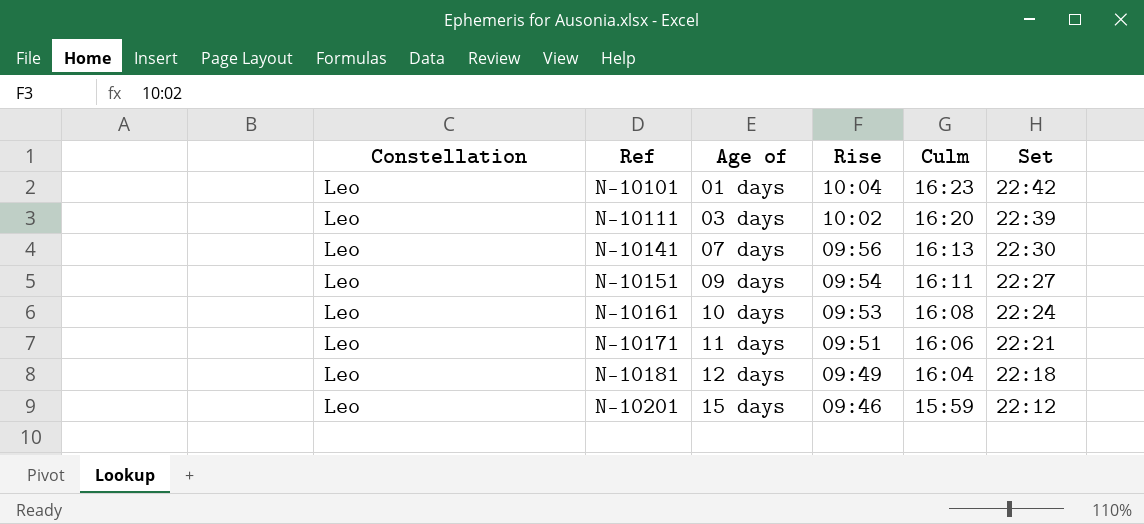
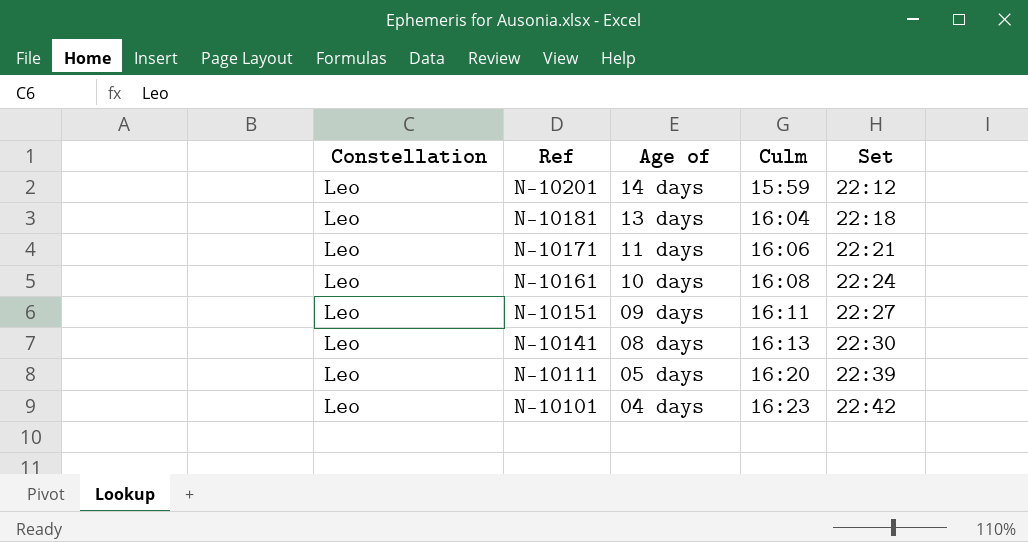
row order: Ref ascending -> Ref descending
column Rise | position: 4 -> none
N-10201 | Age of: 15 days -> 14 days
N-10181 | Age of: 12 days -> 13 days
N-10141 | Age of: 07 days -> 08 days
N-10111 | Age of: 03 days -> 05 days
N-10101 | Age of: 01 days -> 04 days

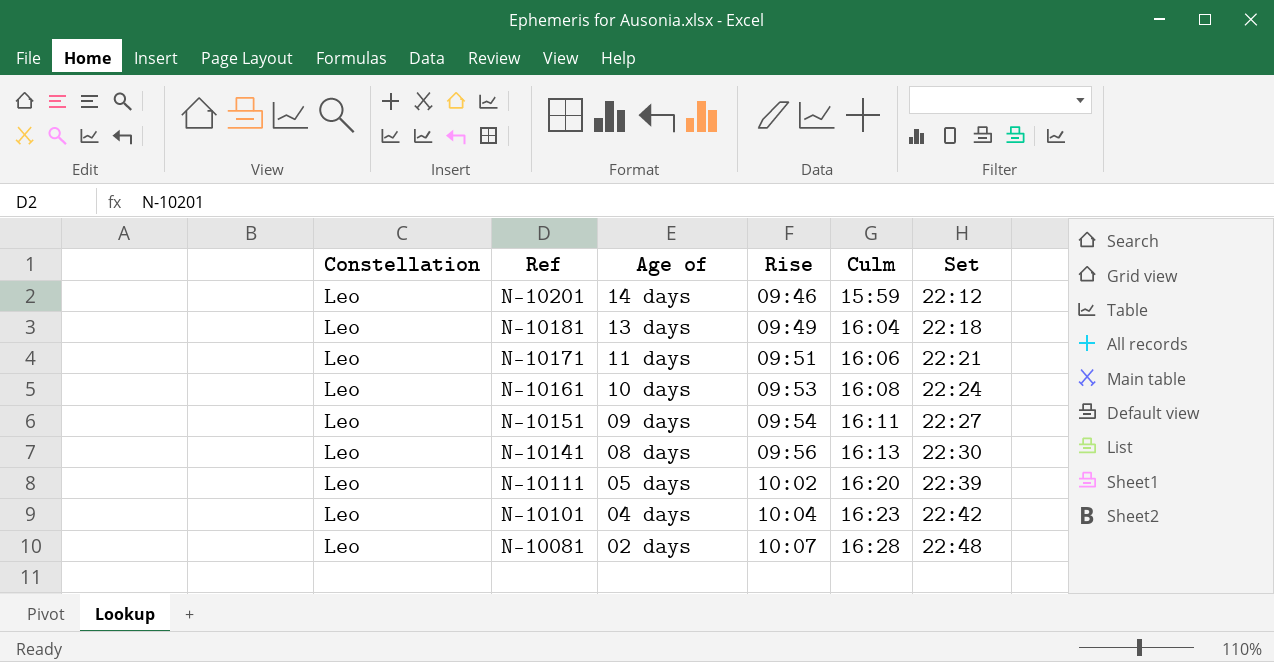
column Rise | position: none -> 4
row N-10081: none -> Leo | 02 days | 10:07 | 16:28 | 22:48

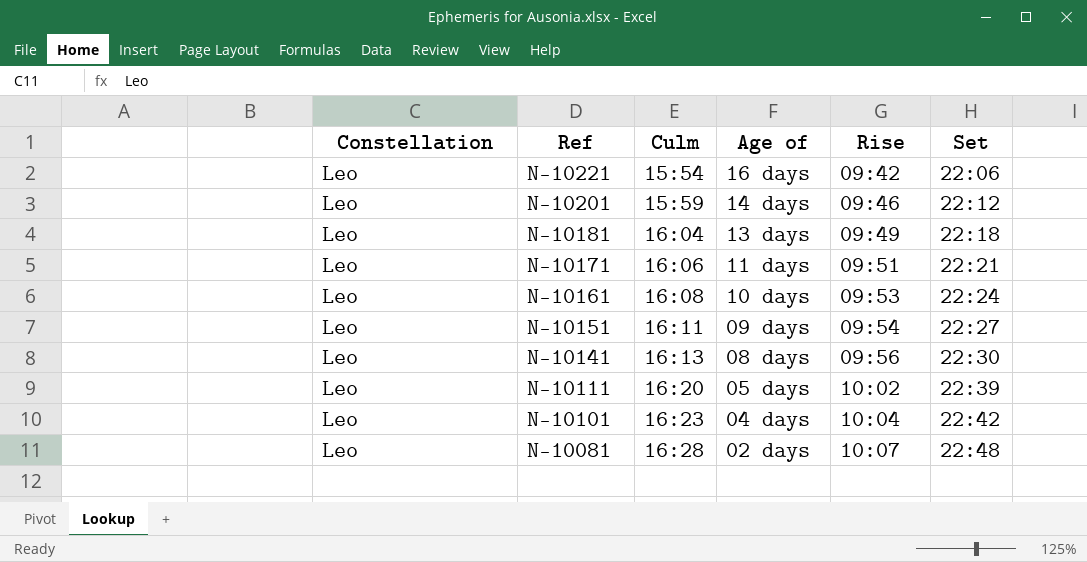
column Culm | position: 5 -> 3
row N-10221: none -> Leo | 15:54 | 16 days | 09:42 | 22:06

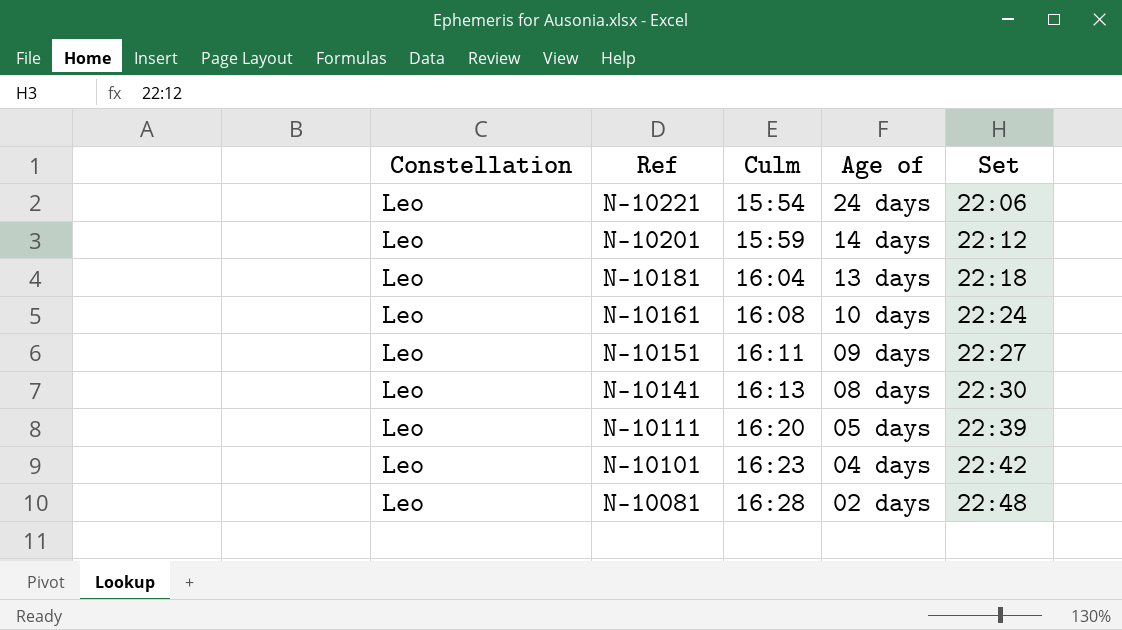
column Rise | position: 5 -> none
row N-10171: Leo | 16:06 | 11 days | 09:51 | 22:21 -> none
N-10221 | Age of: 16 days -> 24 days

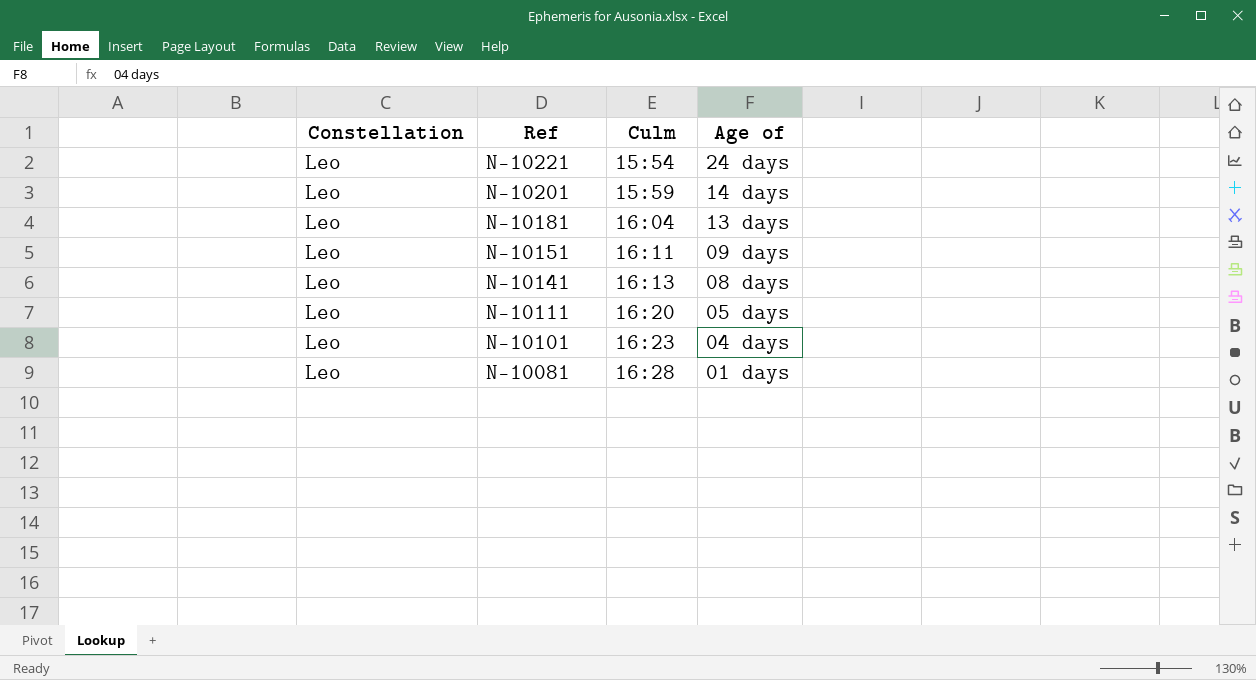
column Set | position: 5 -> none
row N-10161: Leo | 16:08 | 10 days | 22:24 -> none
N-10081 | Age of: 02 days -> 01 days

